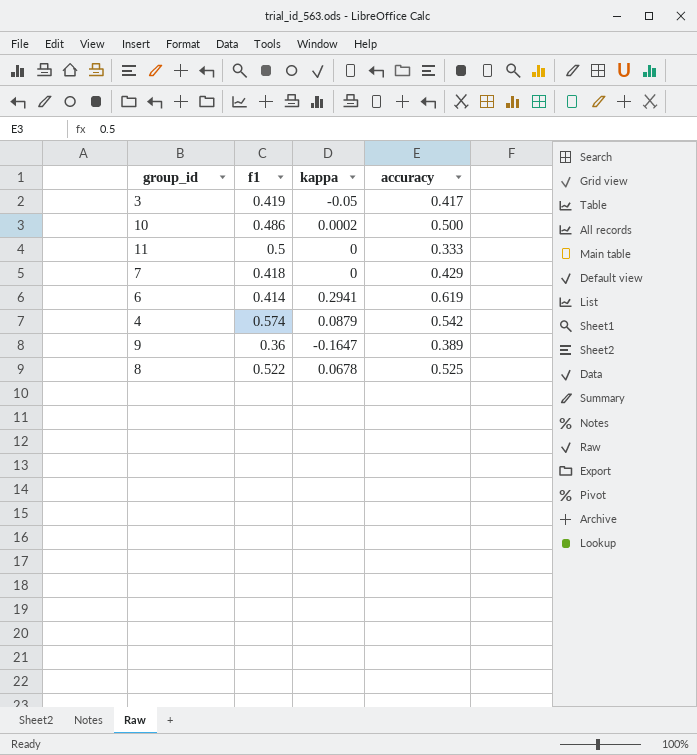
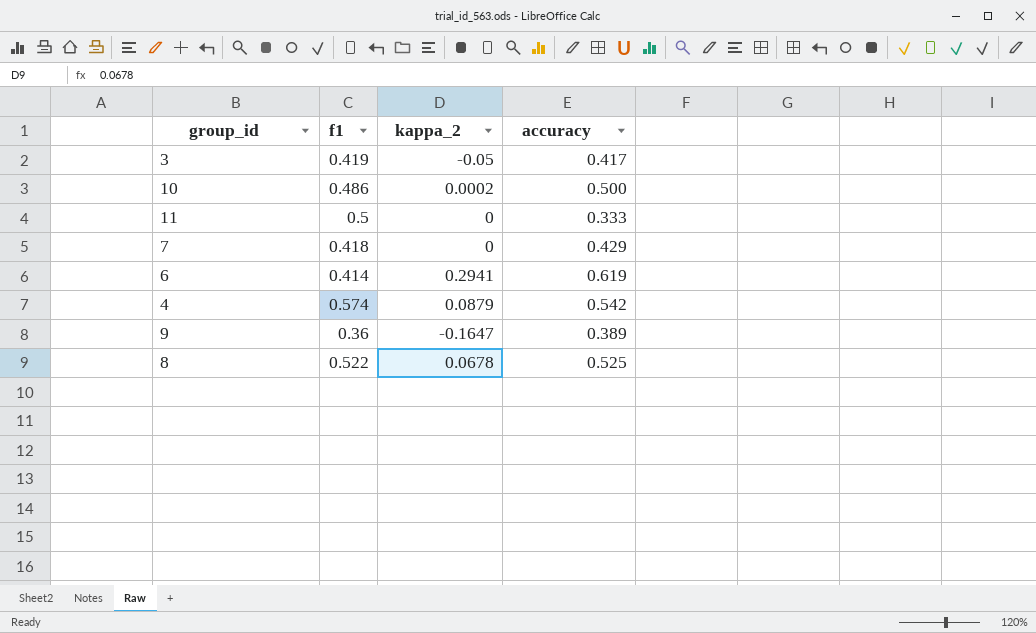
column name: kappa -> kappa_2

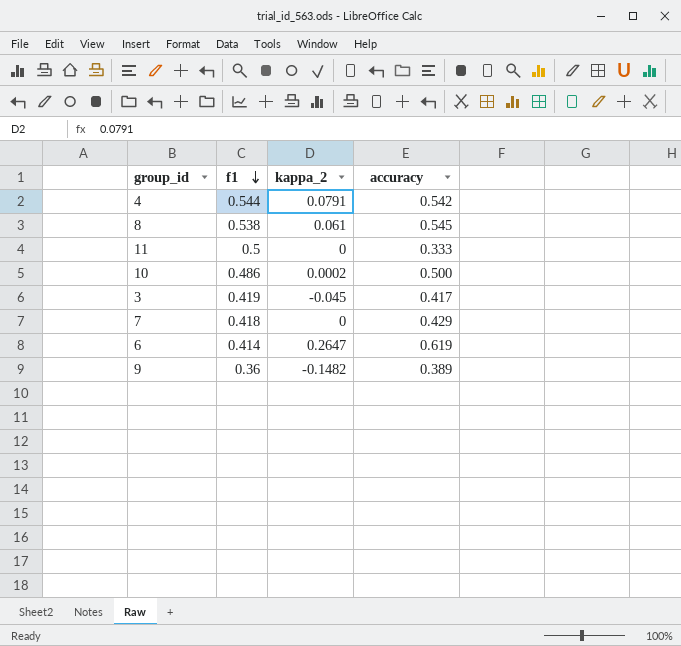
row order: none -> f1 descending
4 | f1: 0.574 -> 0.544
4 | kappa_2: 0.0879 -> 0.0791
8 | f1: 0.522 -> 0.538
8 | kappa_2: 0.0678 -> 0.061
8 | accuracy: 0.525 -> 0.545
3 | kappa_2: -0.05 -> -0.045
6 | kappa_2: 0.2941 -> 0.2647
9 | kappa_2: -0.1647 -> -0.1482

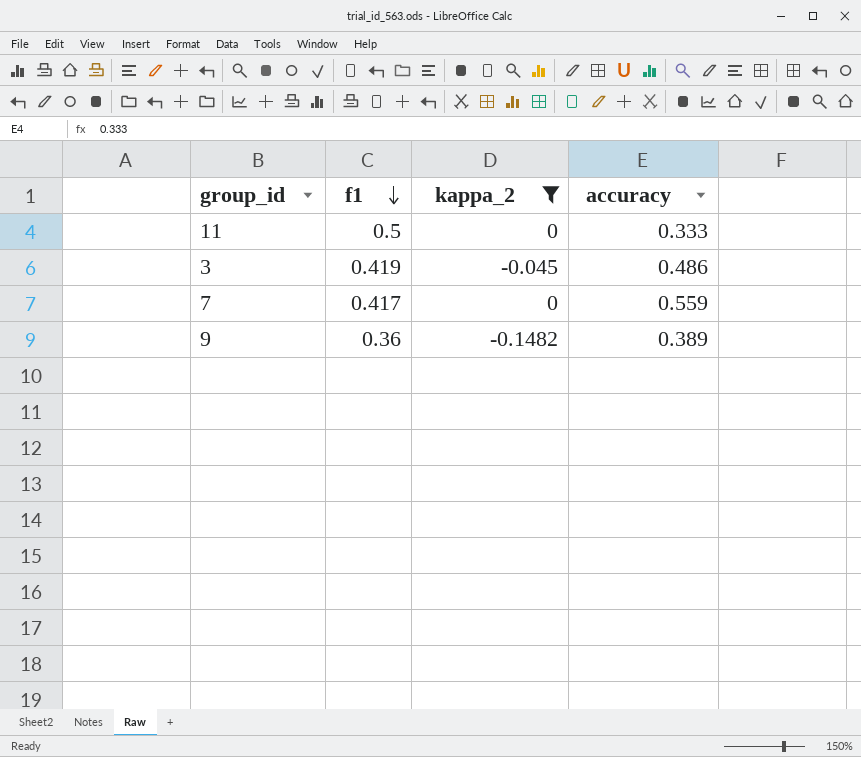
filter: none -> kappa_2 <= 0
3 | accuracy: 0.417 -> 0.486
7 | f1: 0.418 -> 0.417
7 | accuracy: 0.429 -> 0.559

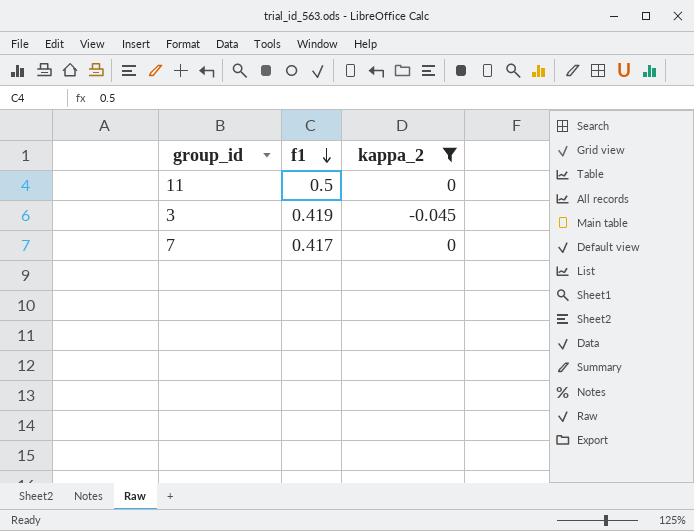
column accuracy | position: 4 -> none
row 9: 0.36 | -0.1482 | 0.389 -> none

